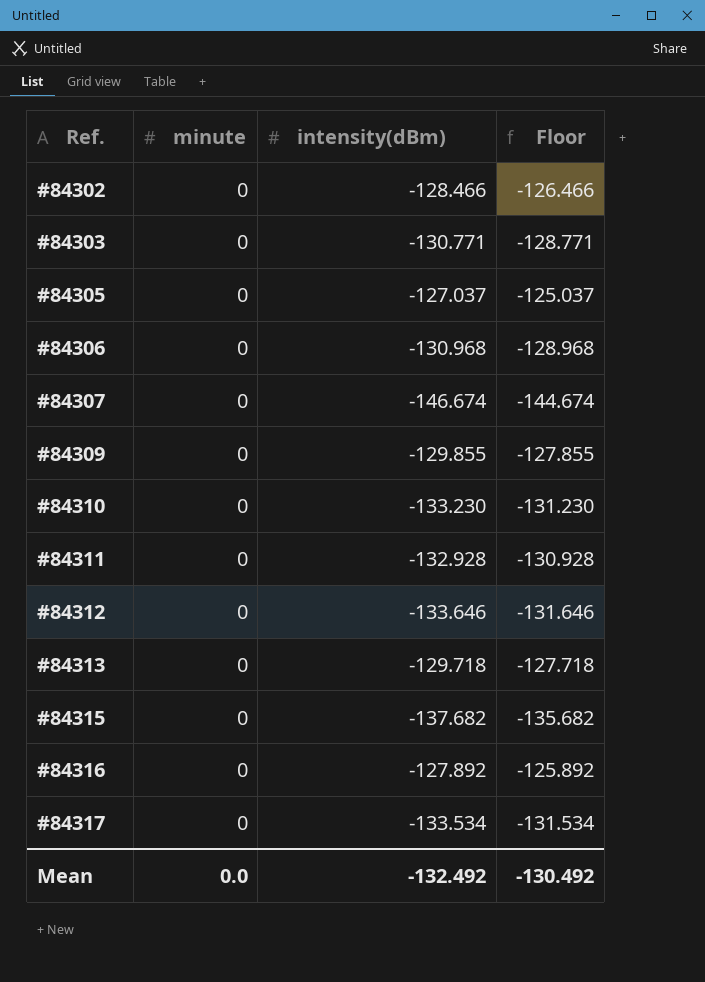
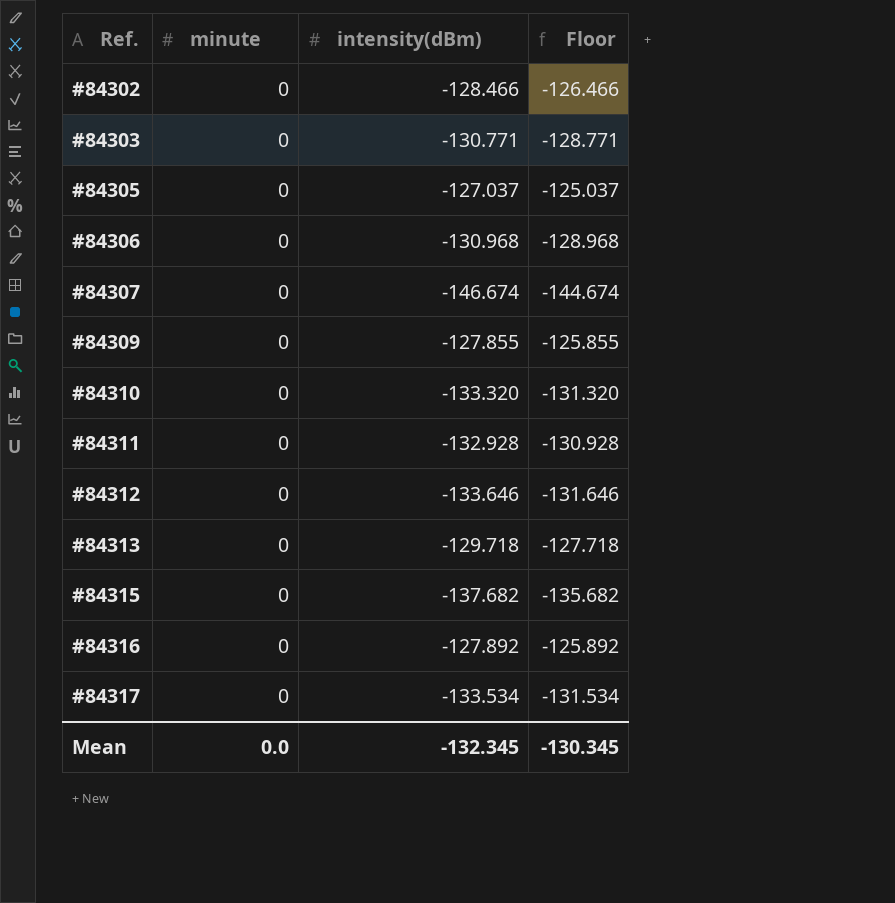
#84309 | intensity(dBm): -129.855 -> -127.855
#84309 | Floor: -127.855 -> -125.855
#84310 | intensity(dBm): -133.230 -> -133.320
#84310 | Floor: -131.230 -> -131.320
Mean | intensity(dBm): -132.492 -> -132.345
Mean | Floor: -130.492 -> -130.345

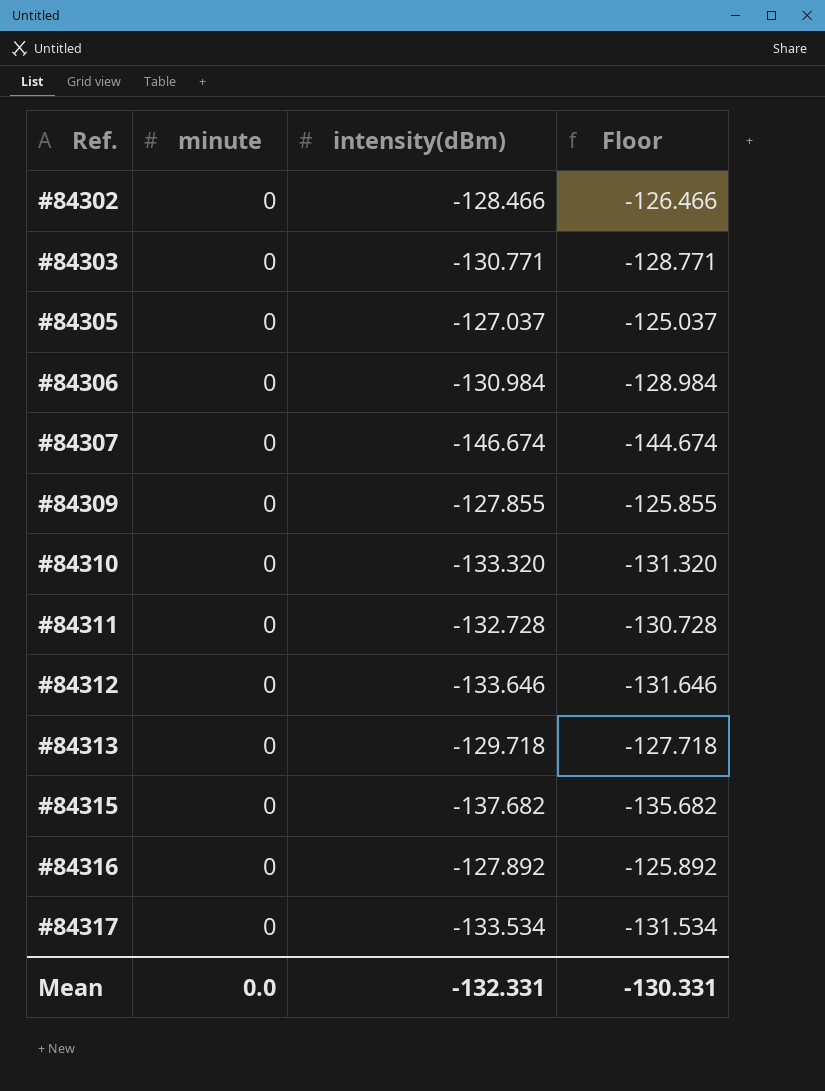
#84306 | intensity(dBm): -130.968 -> -130.984
#84306 | Floor: -128.968 -> -128.984
#84311 | intensity(dBm): -132.928 -> -132.728
#84311 | Floor: -130.928 -> -130.728
Mean | intensity(dBm): -132.345 -> -132.331
Mean | Floor: -130.345 -> -130.331

